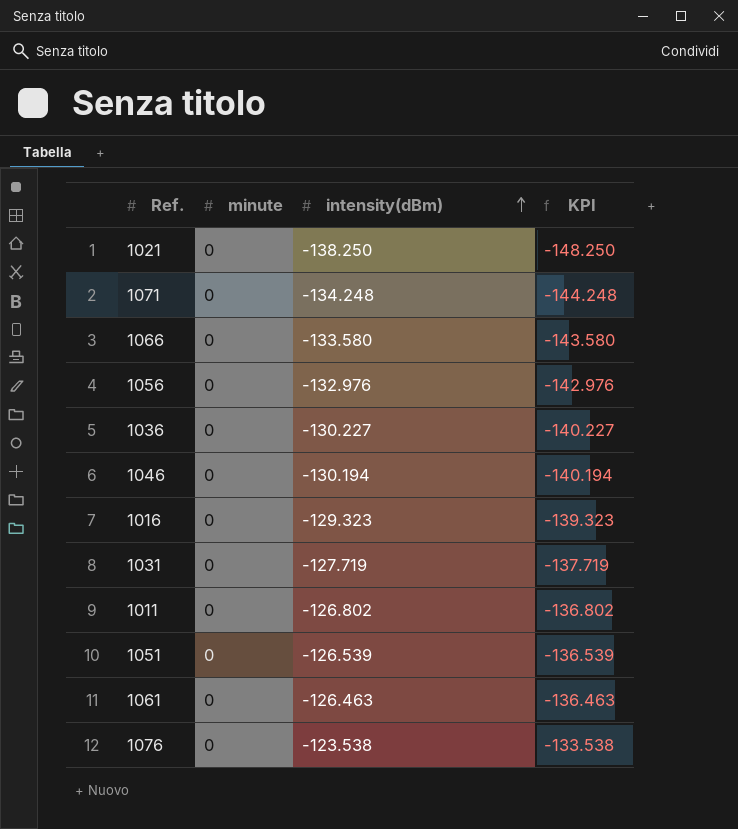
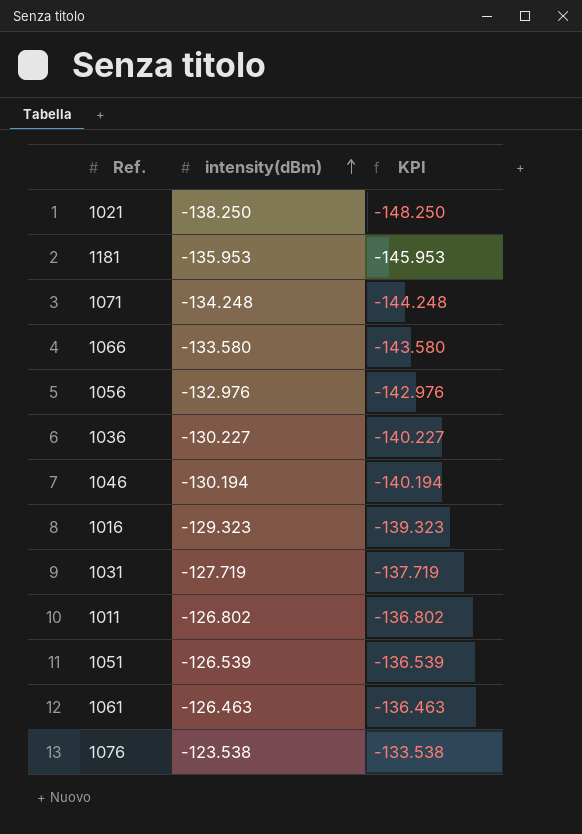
column minute | position: 2 -> none
row 1181: none -> -135.953 | -145.953

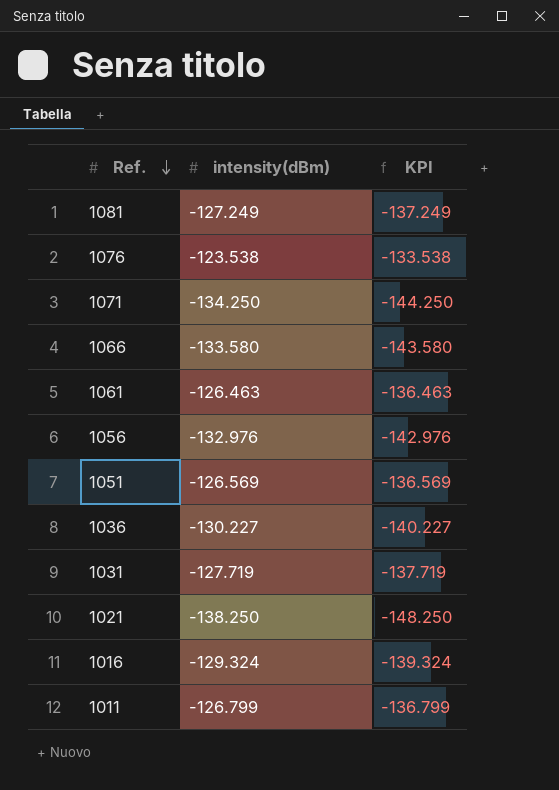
row order: intensity(dBm) ascending -> Ref. descending
row 1181: -135.953 | -145.953 -> none
row 1046: -130.194 | -140.194 -> none
row 1081: none -> -127.249 | -137.249
1071 | intensity(dBm): -134.248 -> -134.250
1071 | KPI: -144.248 -> -144.250
1051 | intensity(dBm): -126.539 -> -126.569
1051 | KPI: -136.539 -> -136.569
1016 | intensity(dBm): -129.323 -> -129.324
1016 | KPI: -139.323 -> -139.324
1011 | intensity(dBm): -126.802 -> -126.799
1011 | KPI: -136.802 -> -136.799

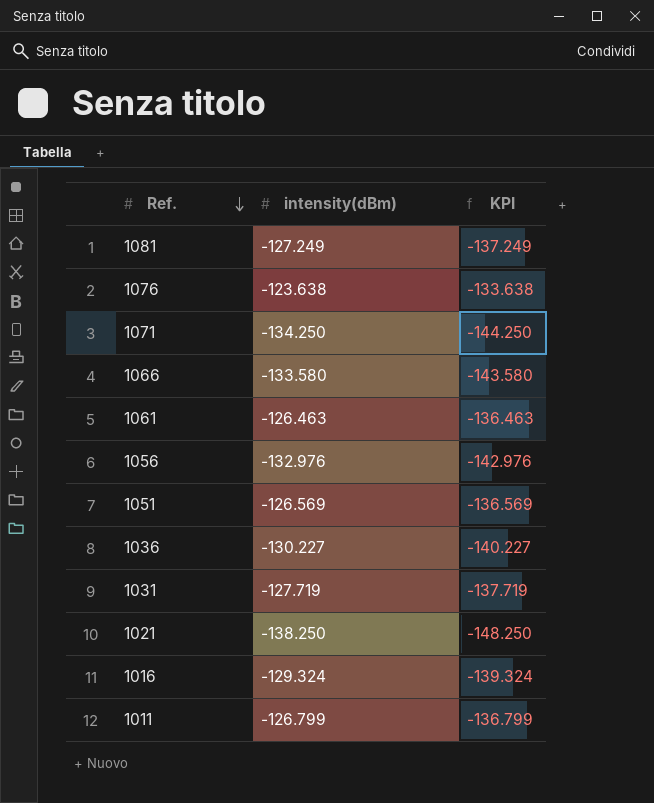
1076 | intensity(dBm): -123.538 -> -123.638
1076 | KPI: -133.538 -> -133.638

